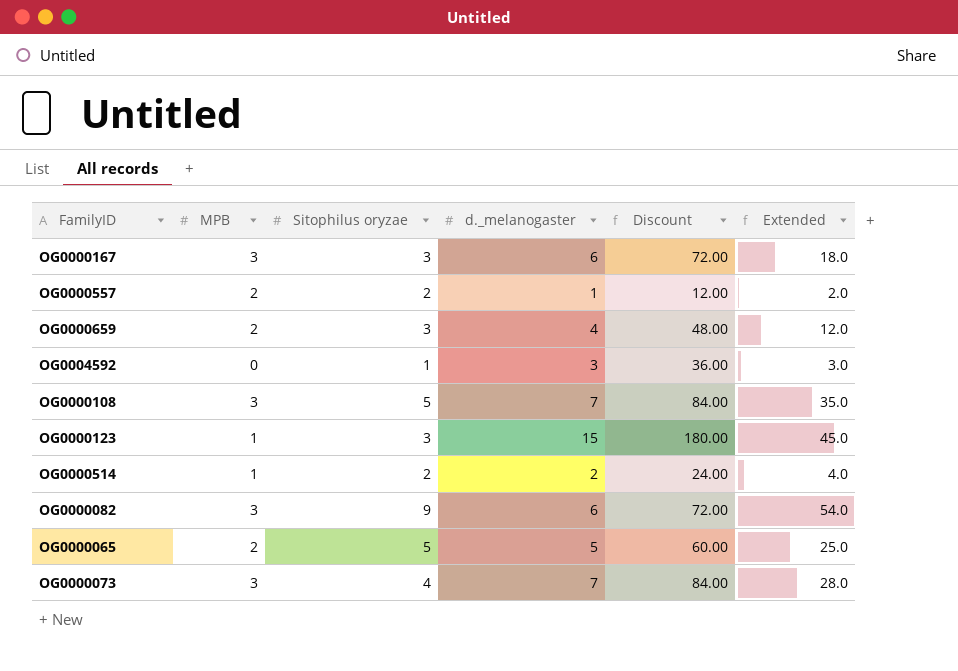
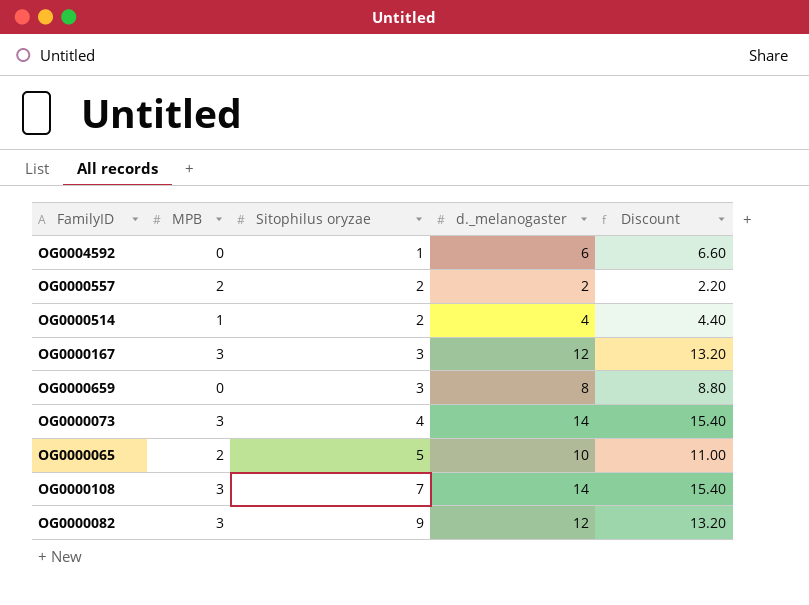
row order: none -> Sitophilus oryzae ascending
column Extended | formula: [Sitophilus oryzae] * [d._melanogaster] -> none
column Discount | formula: [d._melanogaster] * 12 -> [d._melanogaster] * 1.1
row OG0000123: 1 | 3 | 15 | 180.00 | 45.0 -> none
OG0004592 | d._melanogaster: 3 -> 6
OG0000557 | d._melanogaster: 1 -> 2
OG0000514 | d._melanogaster: 2 -> 4
OG0000167 | d._melanogaster: 6 -> 12
OG0000659 | MPB: 2 -> 0
OG0000659 | d._melanogaster: 4 -> 8
OG0000073 | d._melanogaster: 7 -> 14
OG0000065 | d._melanogaster: 5 -> 10
OG0000108 | Sitophilus oryzae: 5 -> 7
OG0000108 | d._melanogaster: 7 -> 14
OG0000082 | d._melanogaster: 6 -> 12

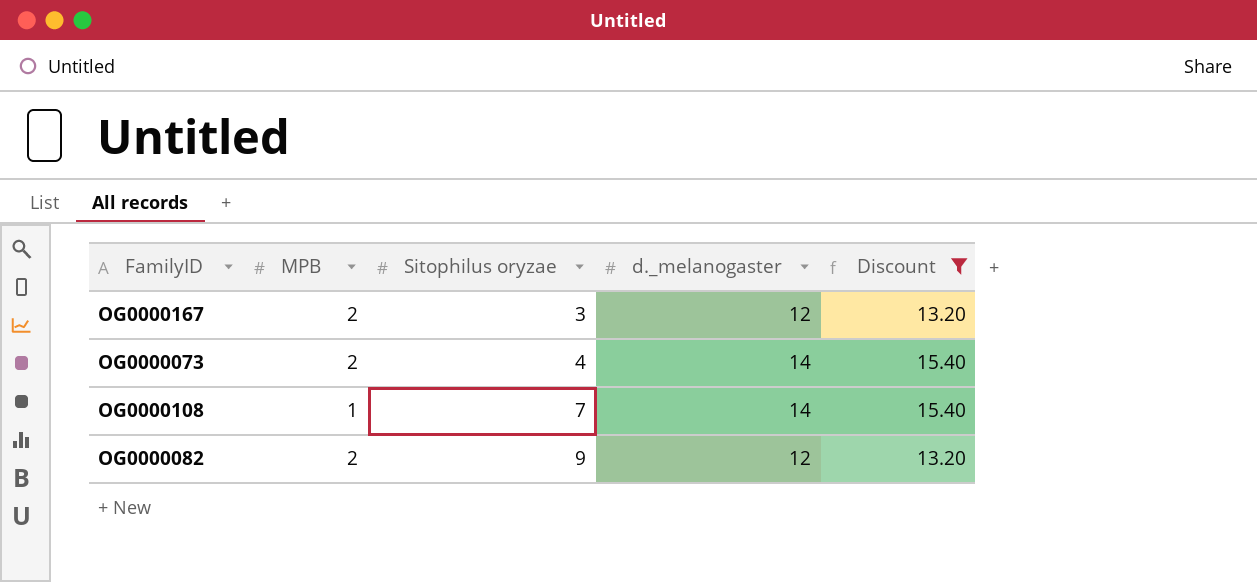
filter: none -> Discount >= 13.20
OG0000167 | MPB: 3 -> 2
OG0000073 | MPB: 3 -> 2
OG0000108 | MPB: 3 -> 1
OG0000082 | MPB: 3 -> 2

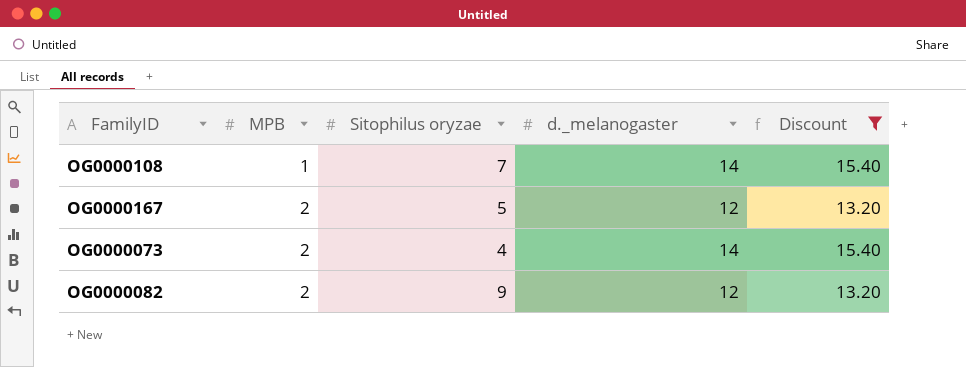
row order: Sitophilus oryzae ascending -> MPB ascending
OG0000167 | Sitophilus oryzae: 3 -> 5

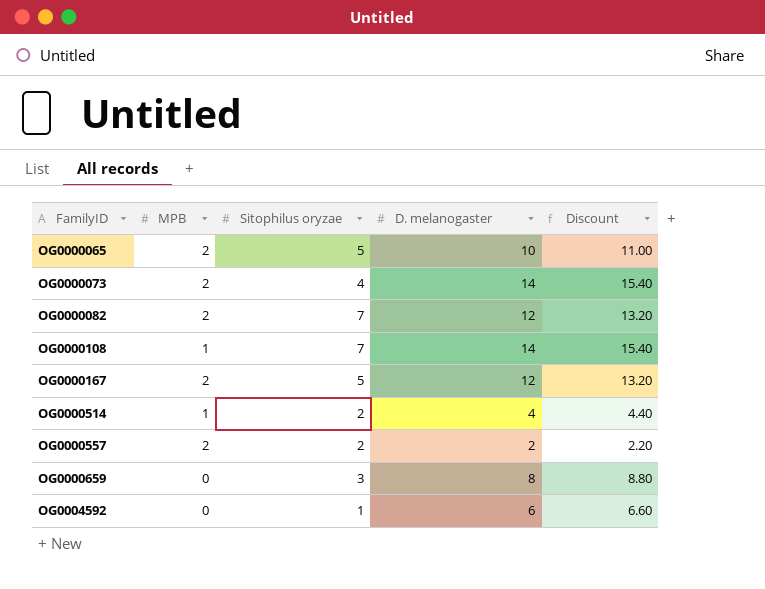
filter: Discount >= 13.20 -> none
row order: MPB ascending -> FamilyID ascending
column name: d._melanogaster -> D. melanogaster
OG0000082 | Sitophilus oryzae: 9 -> 7

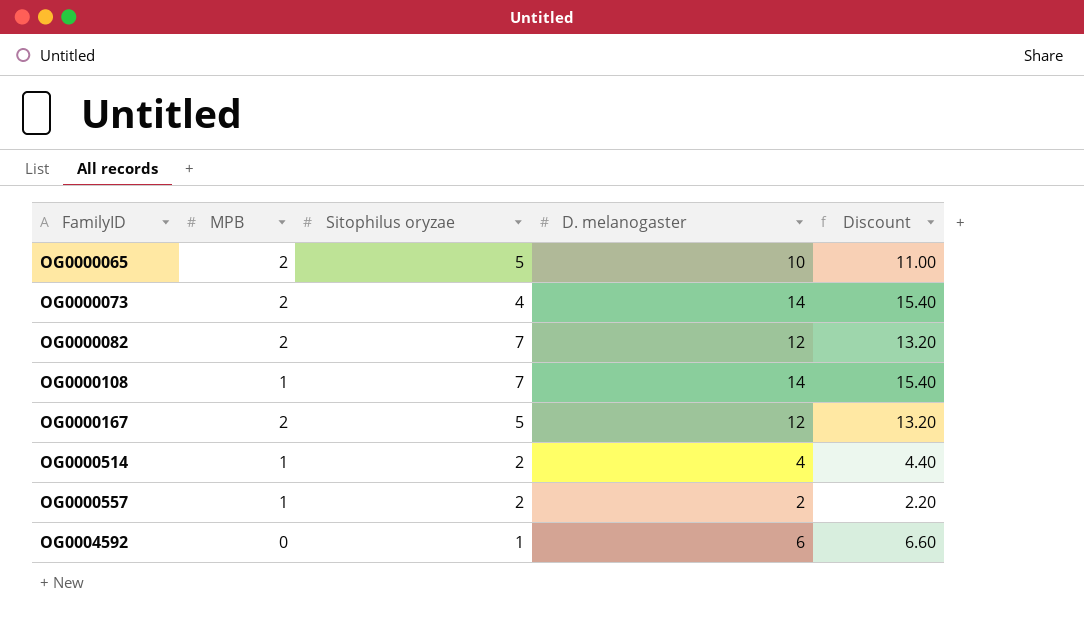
row OG0000659: 0 | 3 | 8 | 8.80 -> none
OG0000557 | MPB: 2 -> 1

